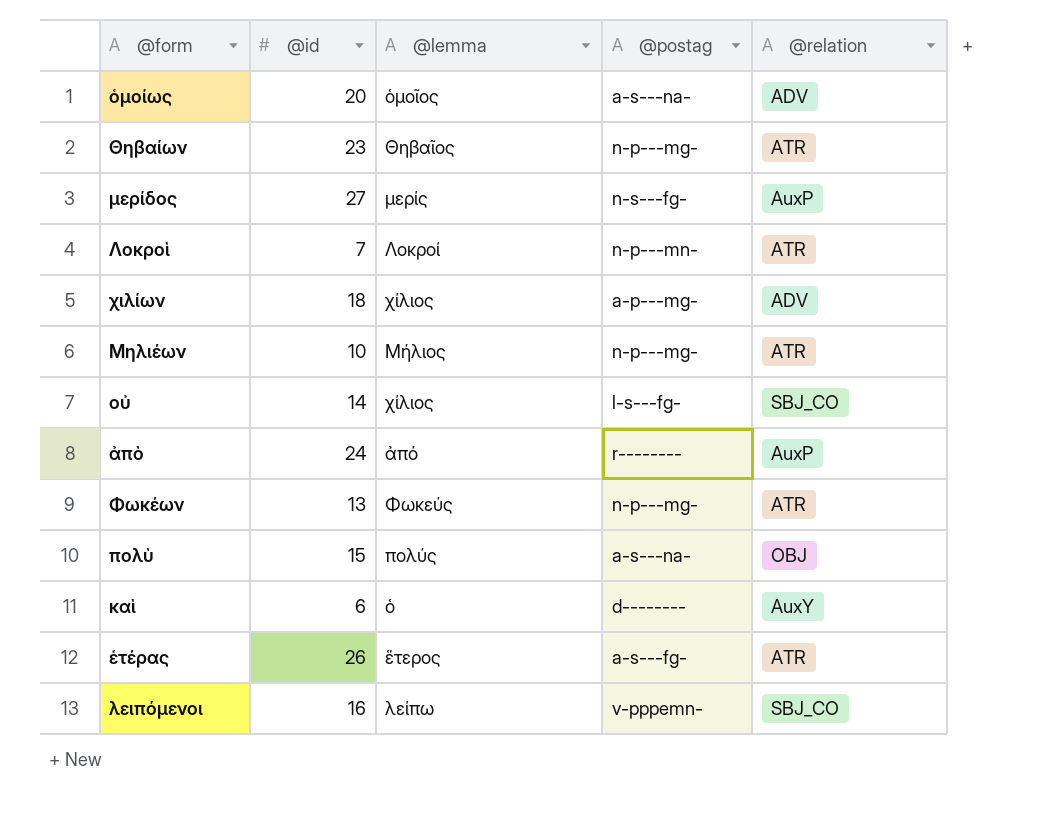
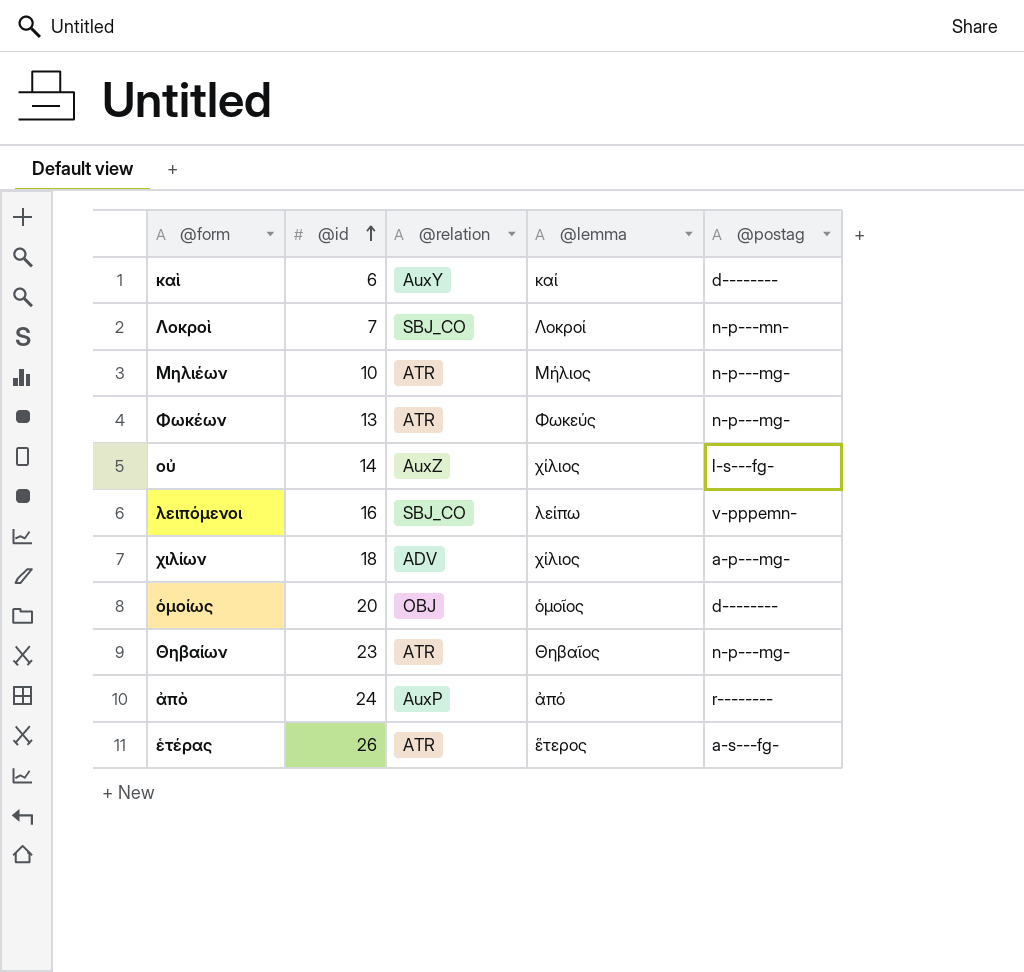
row order: none -> @id ascending
column @relation | position: 5 -> 3
row μερίδος: 27 | μερίς | n-s---fg- | AuxP -> none
row πολὺ: 15 | πολύς | a-s---na- | OBJ -> none
καὶ | @lemma: ὁ -> καί
Λοκροὶ | @relation: ATR -> SBJ_CO
οὐ | @relation: SBJ_CO -> AuxZ
ὁμοίως | @relation: ADV -> OBJ
ὁμοίως | @postag: a-s---na- -> d--------

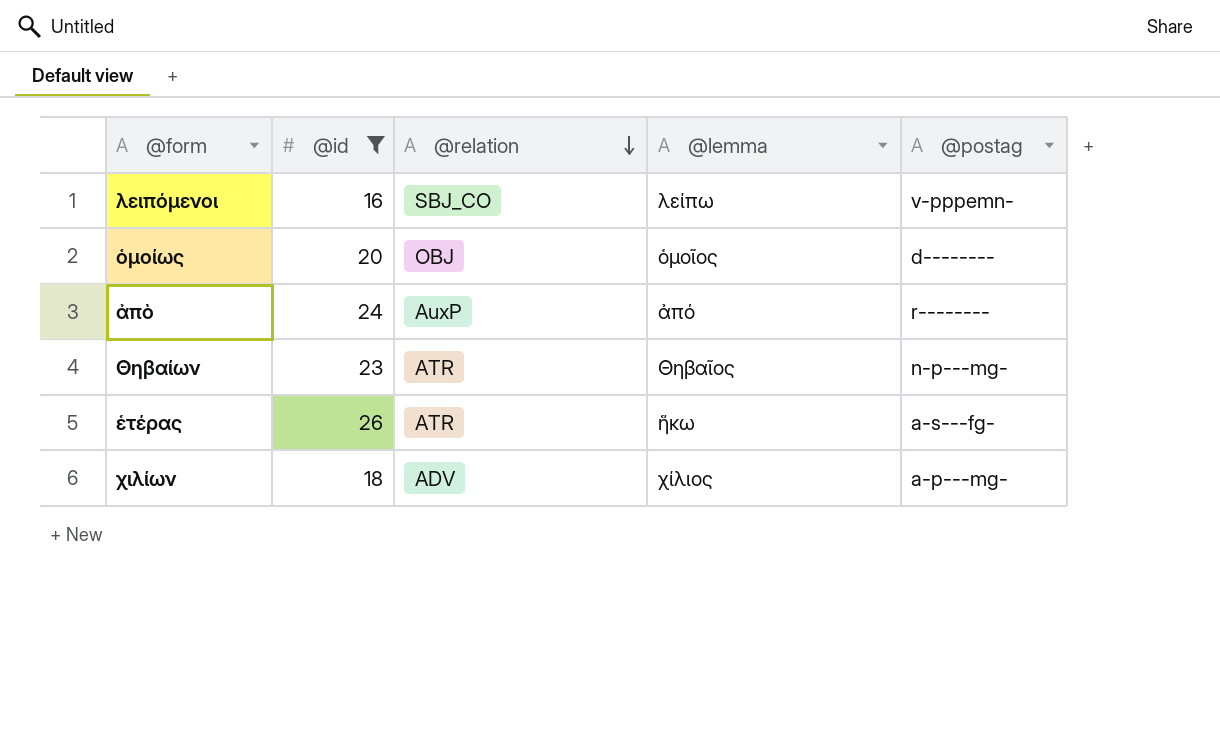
filter: none -> @id >= 16
row order: @id ascending -> @relation descending
ἑτέρας | @lemma: ἕτερος -> ἥκω

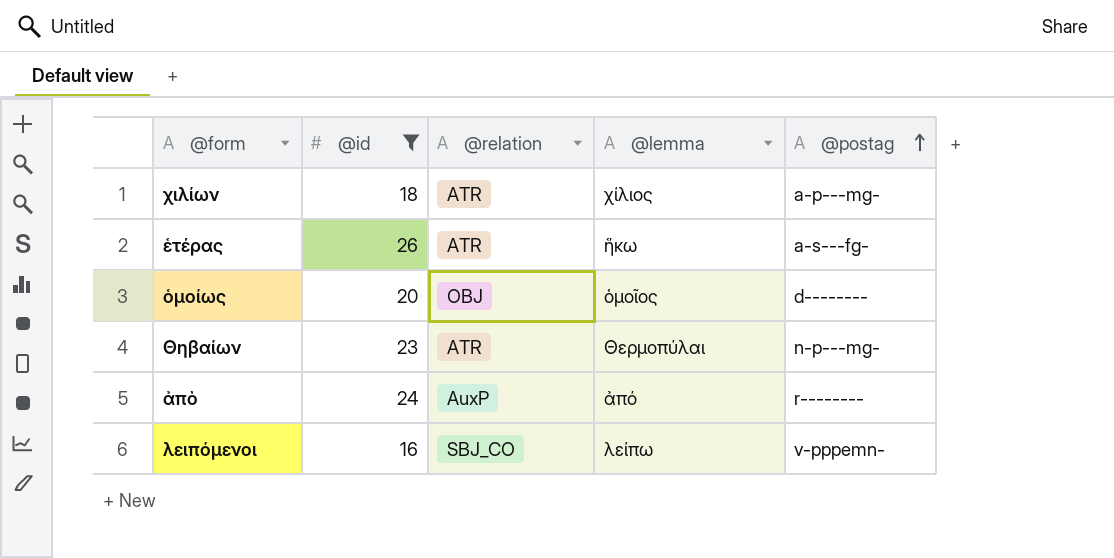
row order: @relation descending -> @postag ascending
χιλίων | @relation: ADV -> ATR
Θηβαίων | @lemma: Θηβαῖος -> Θερμοπύλαι

